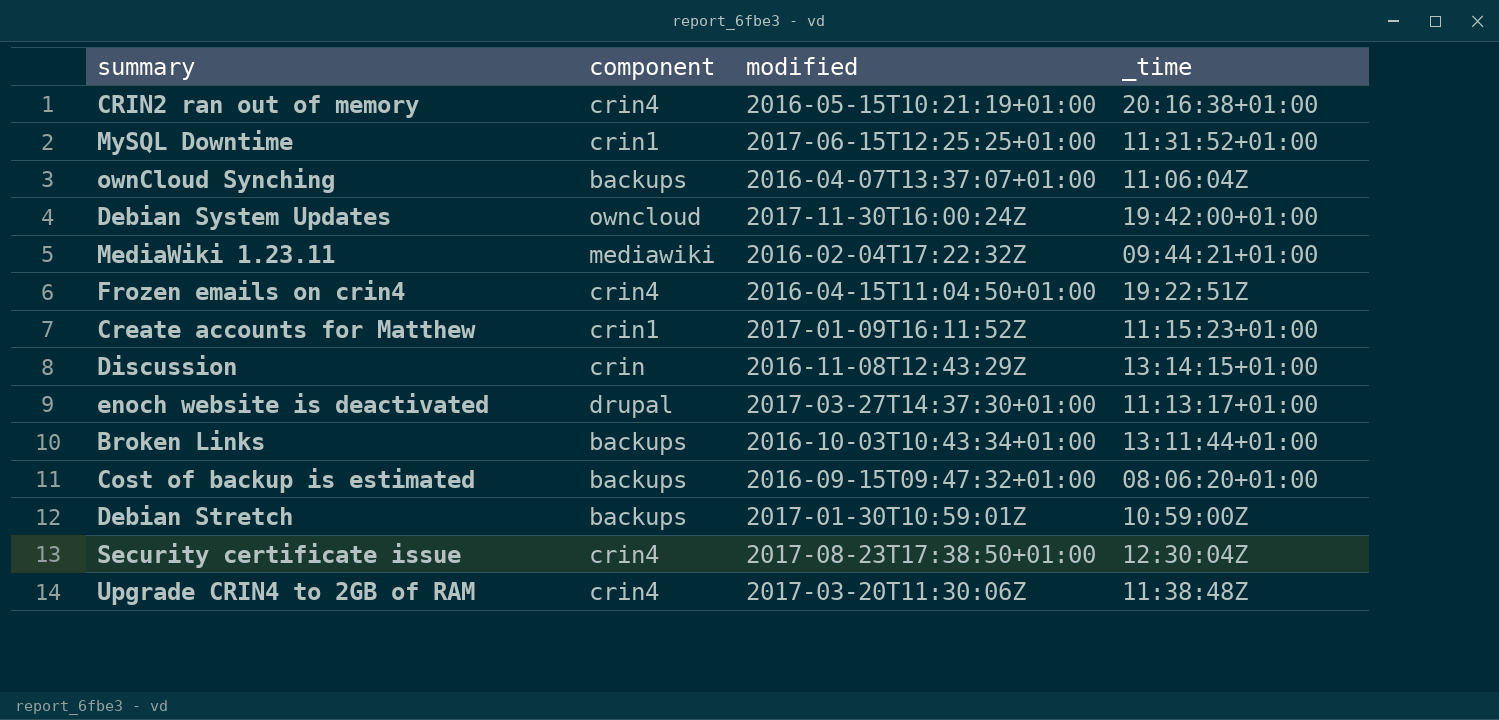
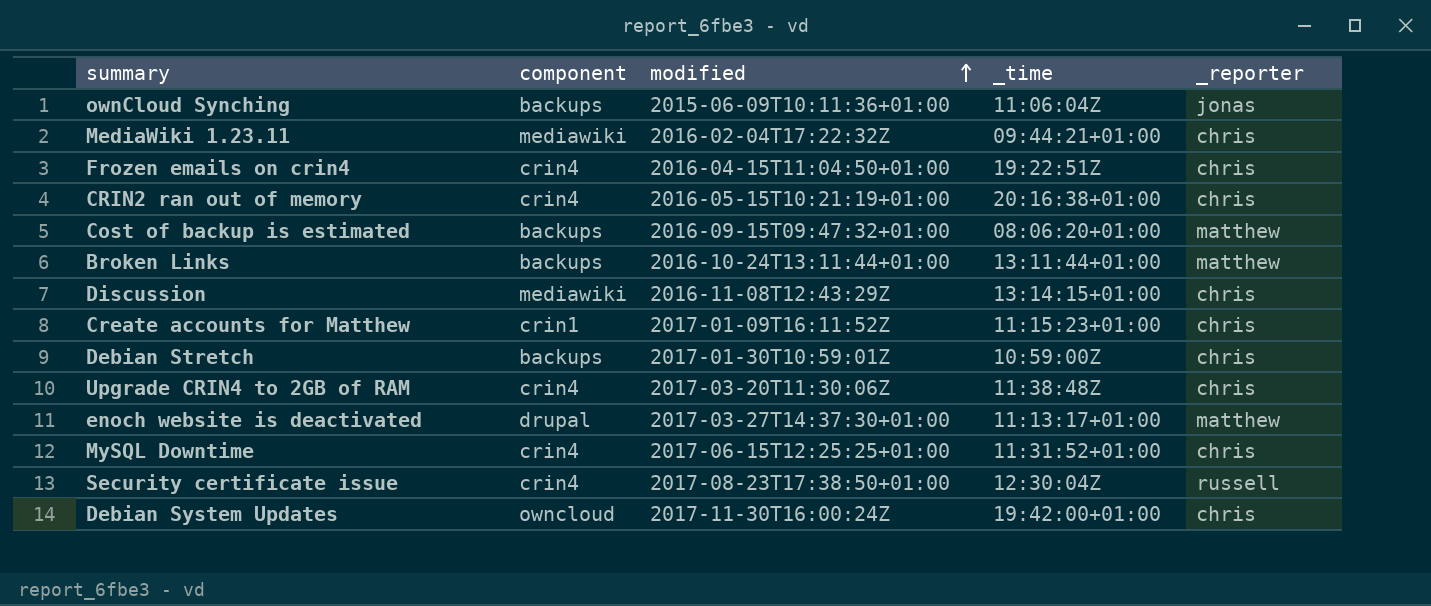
row order: none -> modified ascending
column _reporter | position: none -> 5
ownCloud Synching | modified: 2016-04-07T13:37:07+01:00 -> 2015-06-09T10:11:36+01:00
Broken Links | modified: 2016-10-03T10:43:34+01:00 -> 2016-10-24T13:11:44+01:00
Discussion | component: crin -> mediawiki
MySQL Downtime | component: crin1 -> crin4

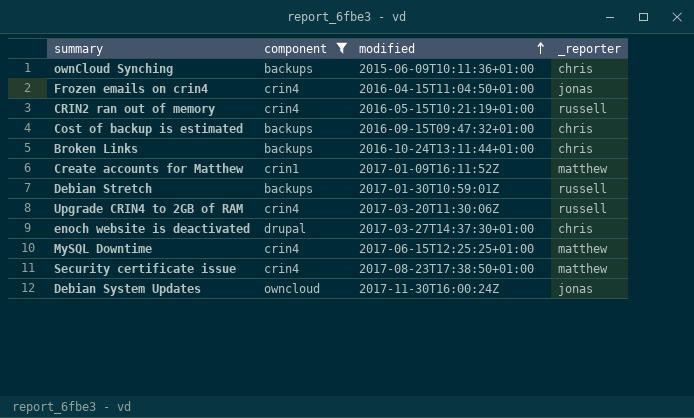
filter: none -> component != mediawiki
column _time | position: 4 -> none
ownCloud Synching | _reporter: jonas -> chris
Frozen emails on crin4 | _reporter: chris -> jonas
CRIN2 ran out of memory | _reporter: chris -> russell
Cost of backup is estimated | _reporter: matthew -> chris
Broken Links | _reporter: matthew -> chris
Create accounts for Matthew | _reporter: chris -> matthew
Debian Stretch | _reporter: chris -> russell
Upgrade CRIN4 to 2GB of RAM | _reporter: chris -> russell
enoch website is deactivated | _reporter: matthew -> chris
MySQL Downtime | _reporter: chris -> matthew
Security certificate issue | _reporter: russell -> matthew
Debian System Updates | _reporter: chris -> jonas

